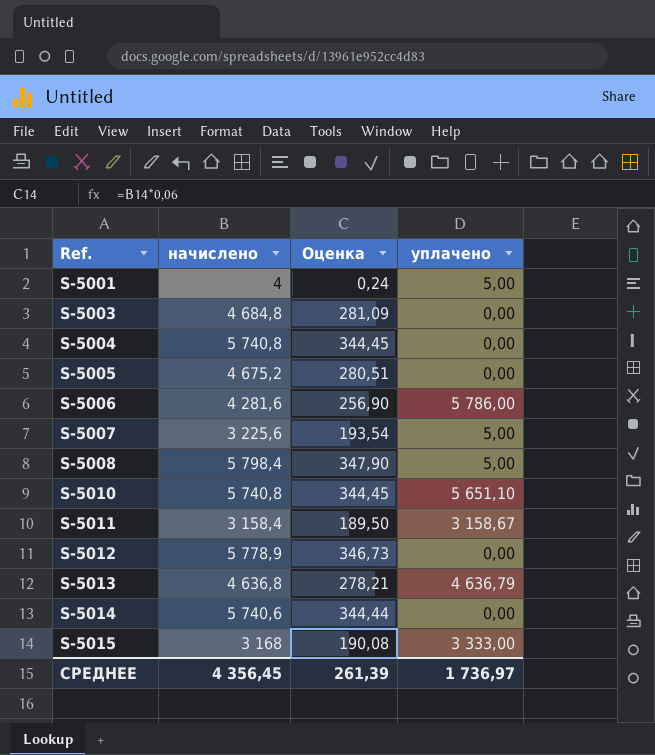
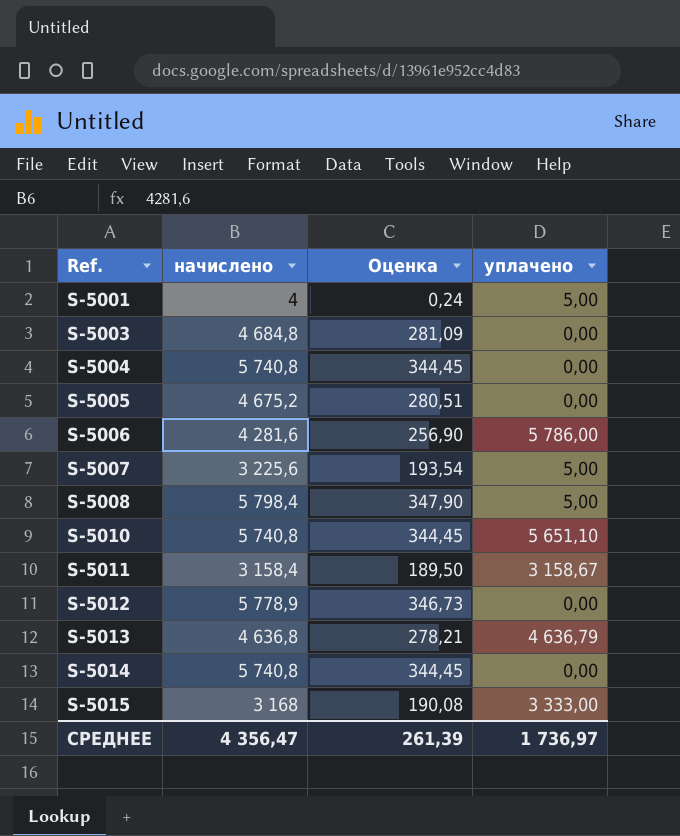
S-5014 | начислено: 5 740,6 -> 5 740,8
S-5014 | Оценка: 344,44 -> 344,45
СРЕДНЕЕ | начислено: 4 356,45 -> 4 356,47

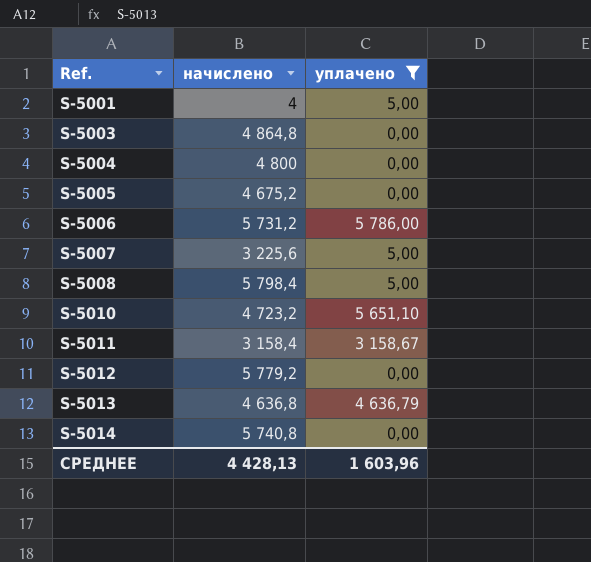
filter: none -> уплачено != 3 333,00
column Оценка | formula: [начислено] * 0,06 -> none
S-5003 | начислено: 4 684,8 -> 4 864,8
S-5004 | начислено: 5 740,8 -> 4 800
S-5006 | начислено: 4 281,6 -> 5 731,2
S-5010 | начислено: 5 740,8 -> 4 723,2
S-5012 | начислено: 5 778,9 -> 5 779,2
СРЕДНЕЕ | начислено: 4 356,47 -> 4 428,13
СРЕДНЕЕ | уплачено: 1 736,97 -> 1 603,96

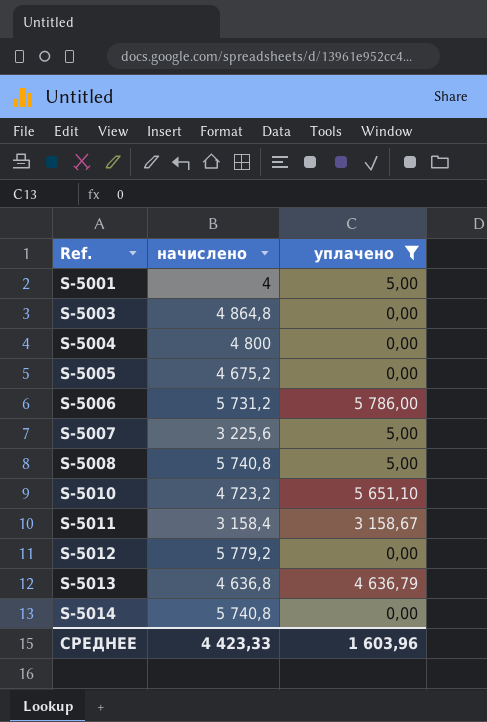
S-5008 | начислено: 5 798,4 -> 5 740,8
СРЕДНЕЕ | начислено: 4 428,13 -> 4 423,33

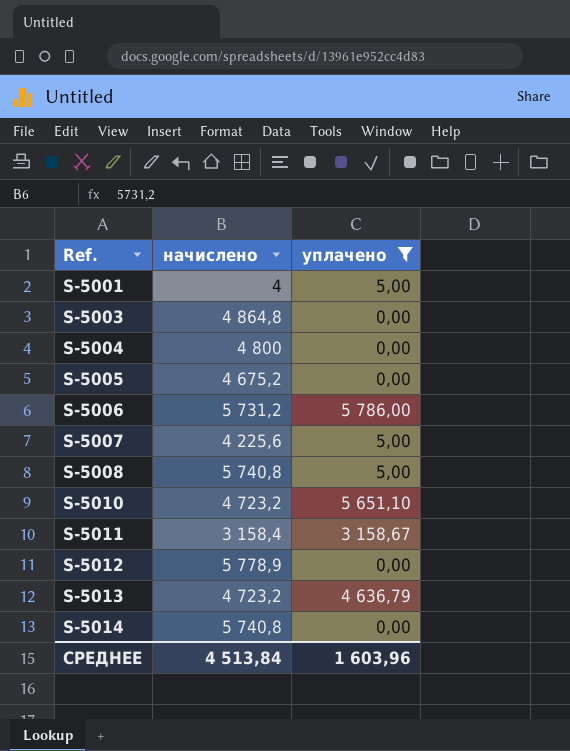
S-5007 | начислено: 3 225,6 -> 4 225,6
S-5012 | начислено: 5 779,2 -> 5 778,9
S-5013 | начислено: 4 636,8 -> 4 723,2
СРЕДНЕЕ | начислено: 4 423,33 -> 4 513,84

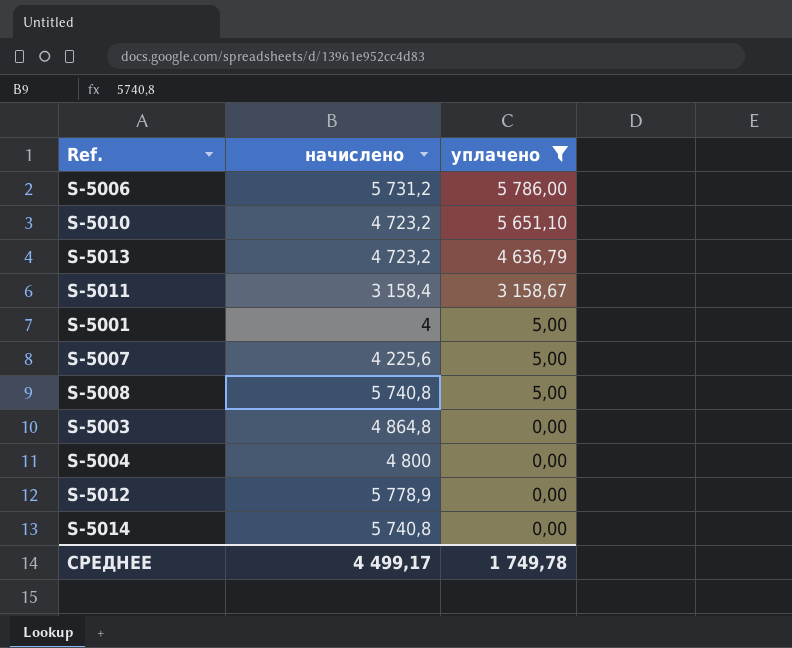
row order: Ref. ascending -> уплачено descending
row S-5005: 4 675,2 | 0,00 -> none
СРЕДНЕЕ | начислено: 4 513,84 -> 4 499,17
СРЕДНЕЕ | уплачено: 1 603,96 -> 1 749,78

